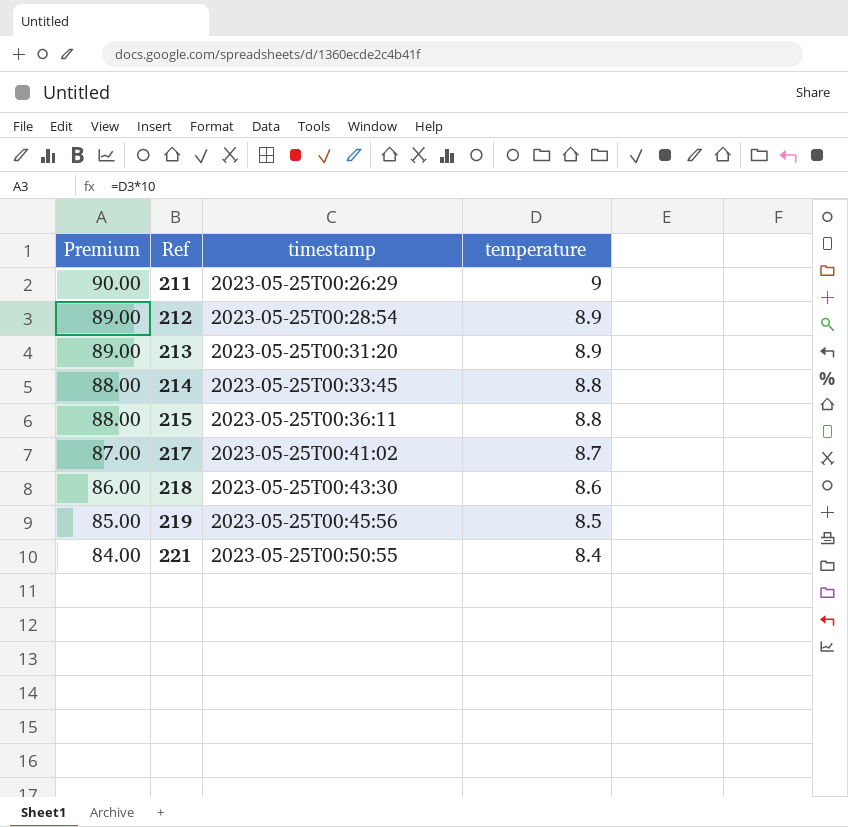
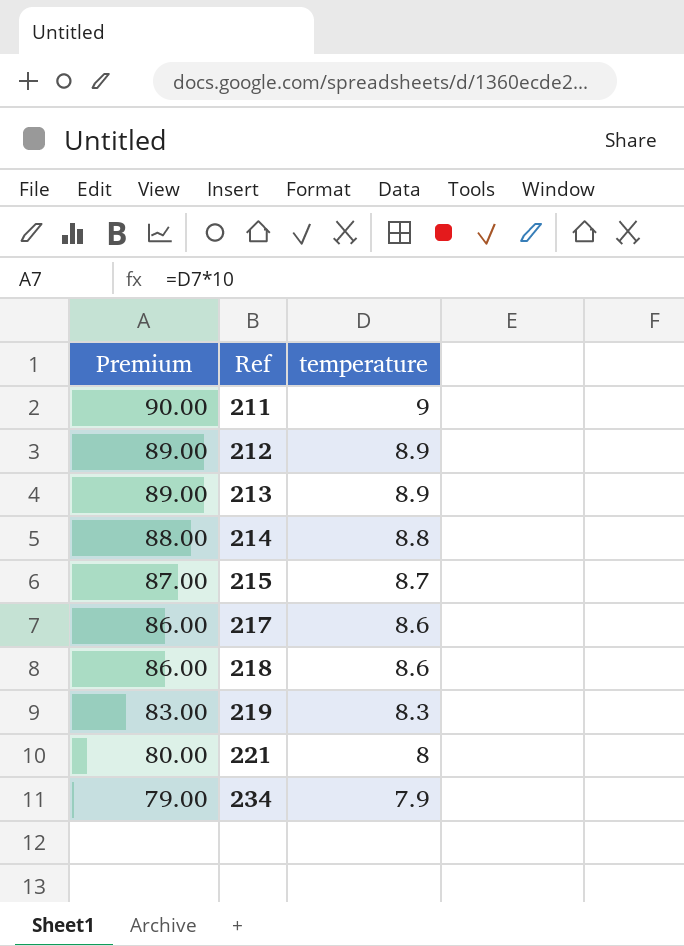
column timestamp | position: 3 -> none
215 | Premium: 88.00 -> 87.00
215 | temperature: 8.8 -> 8.7
217 | Premium: 87.00 -> 86.00
217 | temperature: 8.7 -> 8.6
219 | Premium: 85.00 -> 83.00
219 | temperature: 8.5 -> 8.3
221 | Premium: 84.00 -> 80.00
221 | temperature: 8.4 -> 8
row 234: none -> 79.00 | 7.9

